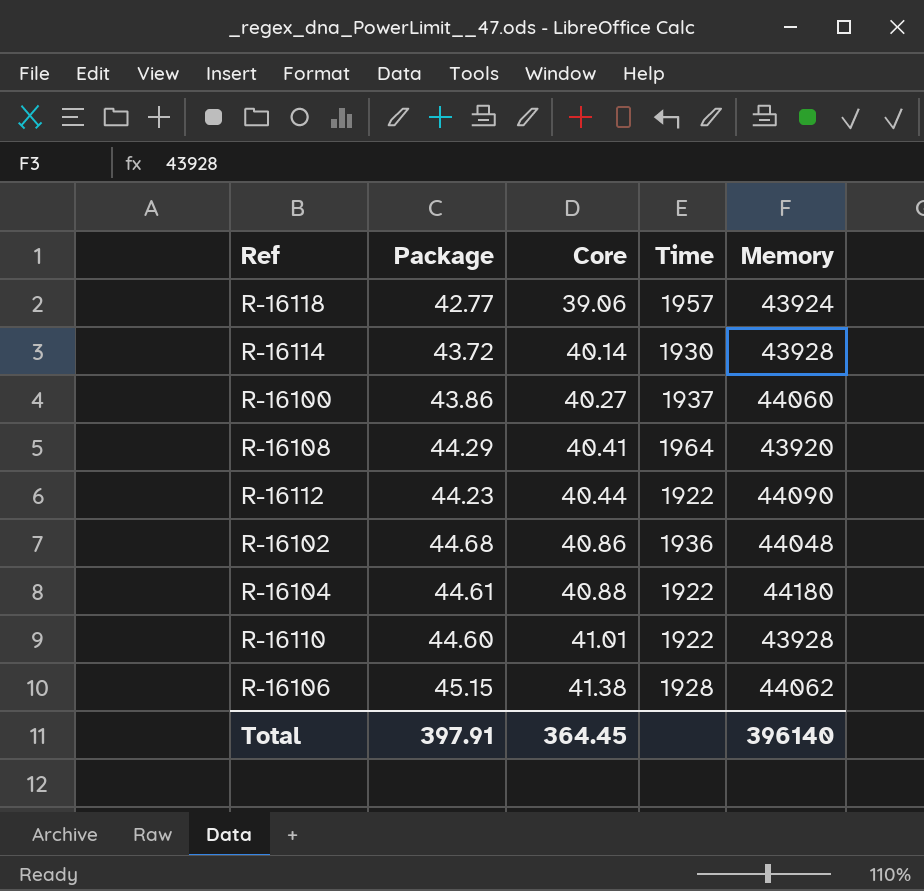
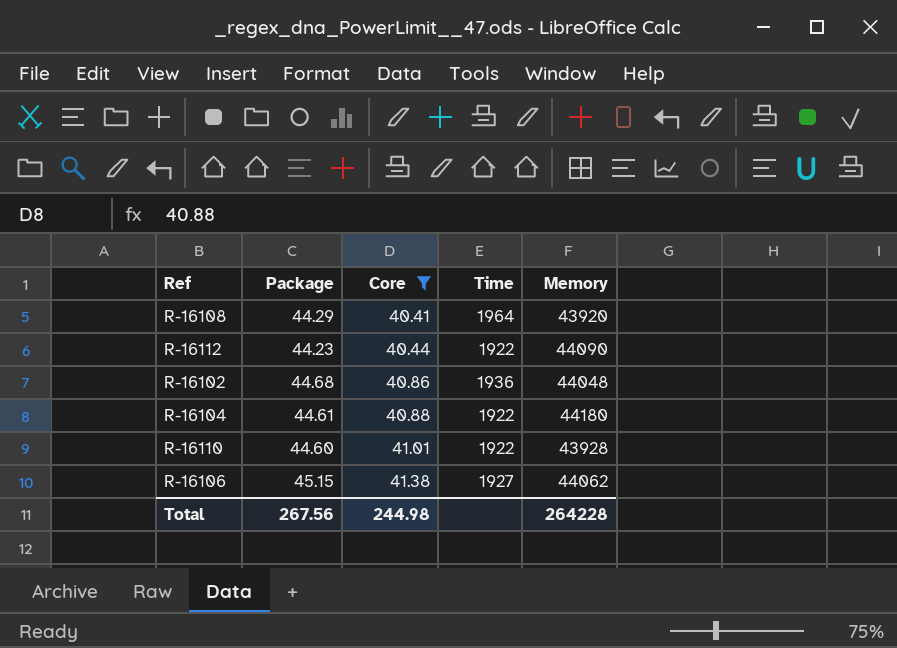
filter: none -> Core >= 40.41
R-16106 | Time: 1928 -> 1927
Total | Package: 397.91 -> 267.56
Total | Core: 364.45 -> 244.98
Total | Memory: 396140 -> 264228

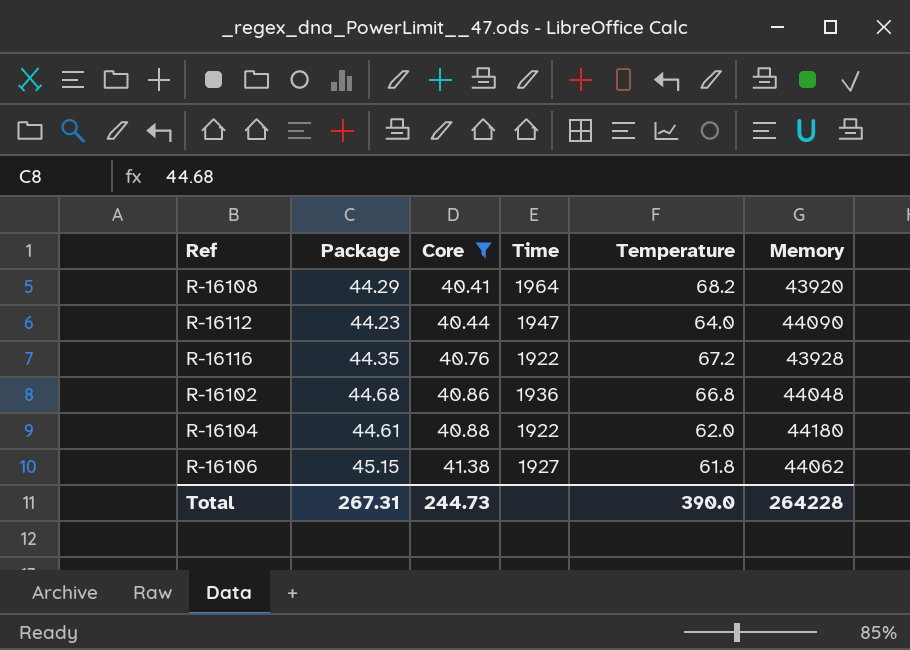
column Temperature | position: none -> 5
row R-16110: 44.60 | 41.01 | 1922 | 43928 -> none
R-16112 | Time: 1922 -> 1947
row R-16116: none -> 44.35 | 40.76 | 1922 | 67.2 | 43928
Total | Package: 267.56 -> 267.31
Total | Core: 244.98 -> 244.73

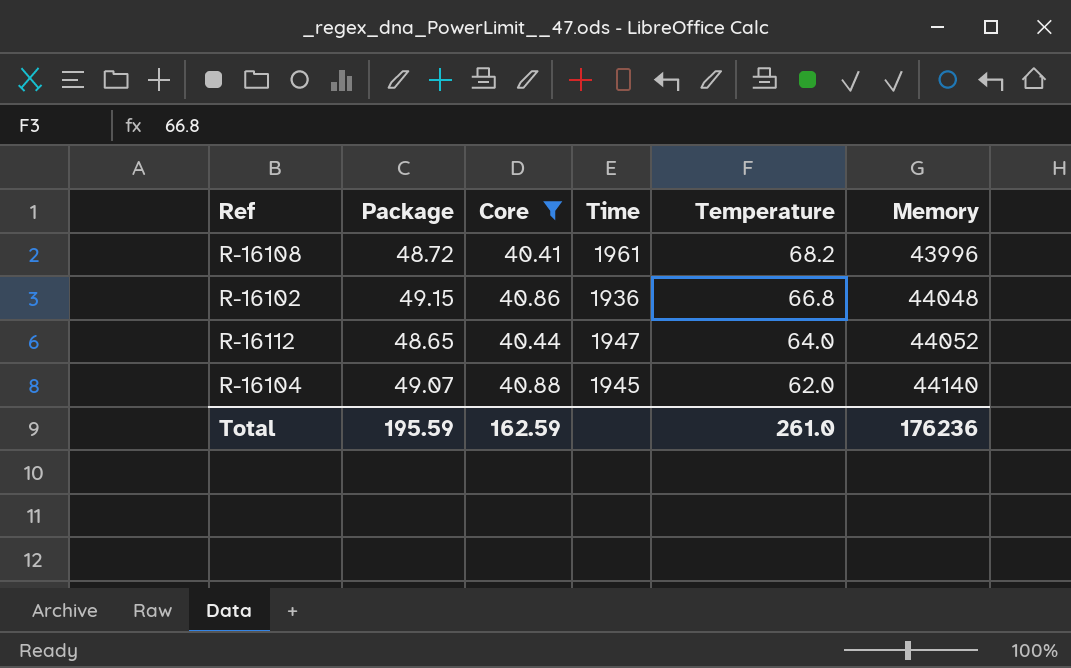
row order: Core ascending -> Temperature descending
row R-16116: 44.35 | 40.76 | 1922 | 67.2 | 43928 -> none
row R-16106: 45.15 | 41.38 | 1927 | 61.8 | 44062 -> none
R-16108 | Package: 44.29 -> 48.72
R-16108 | Time: 1964 -> 1961
R-16108 | Memory: 43920 -> 43996
R-16102 | Package: 44.68 -> 49.15
R-16112 | Package: 44.23 -> 48.65
R-16112 | Memory: 44090 -> 44052
R-16104 | Package: 44.61 -> 49.07
R-16104 | Time: 1922 -> 1945
R-16104 | Memory: 44180 -> 44140
Total | Package: 267.31 -> 195.59
Total | Core: 244.73 -> 162.59
Total | Temperature: 390.0 -> 261.0
Total | Memory: 264228 -> 176236

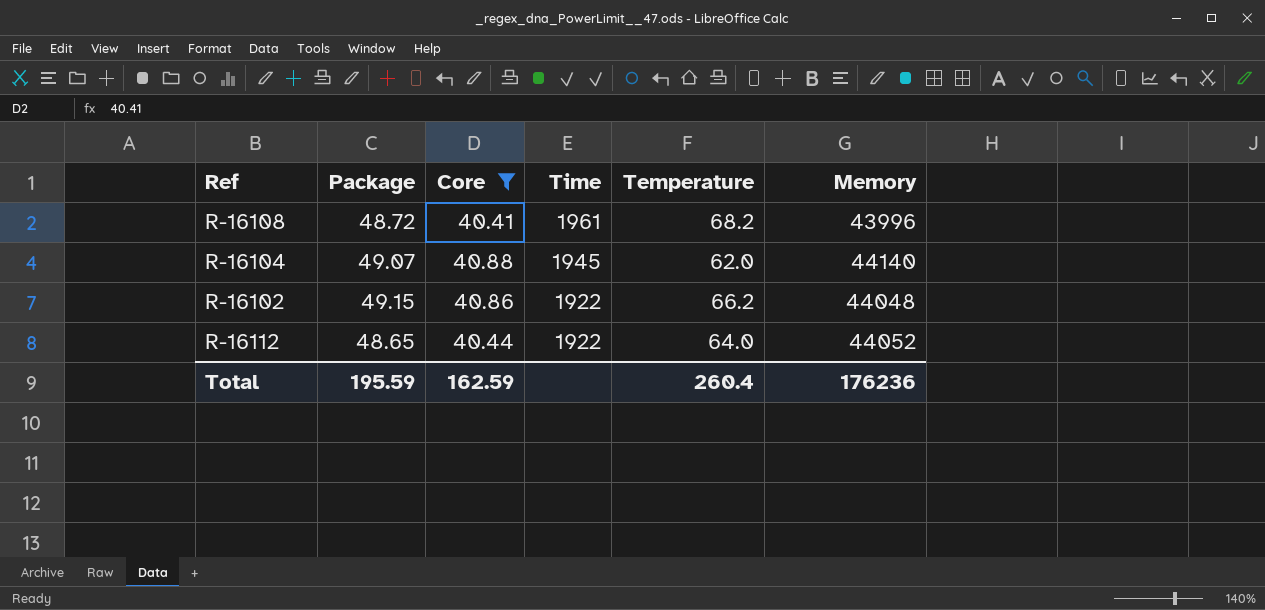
row order: Temperature descending -> Time descending
R-16102 | Time: 1936 -> 1922
R-16102 | Temperature: 66.8 -> 66.2
R-16112 | Time: 1947 -> 1922
Total | Temperature: 261.0 -> 260.4

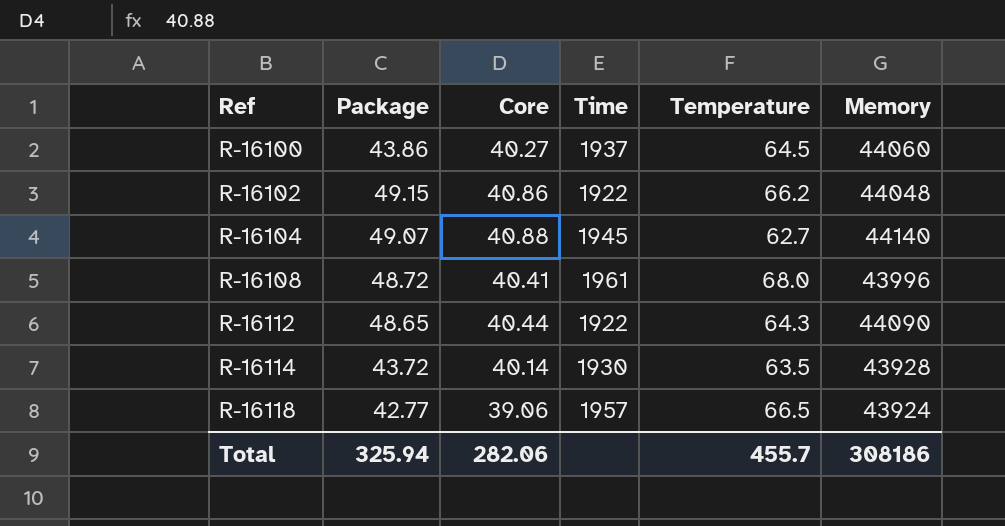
filter: Core >= 40.41 -> none
row order: Time descending -> Ref ascending
R-16104 | Temperature: 62.0 -> 62.7
R-16108 | Temperature: 68.2 -> 68.0
R-16112 | Temperature: 64.0 -> 64.3
R-16112 | Memory: 44052 -> 44090
Total | Package: 195.59 -> 325.94
Total | Core: 162.59 -> 282.06
Total | Temperature: 260.4 -> 455.7
Total | Memory: 176236 -> 308186

